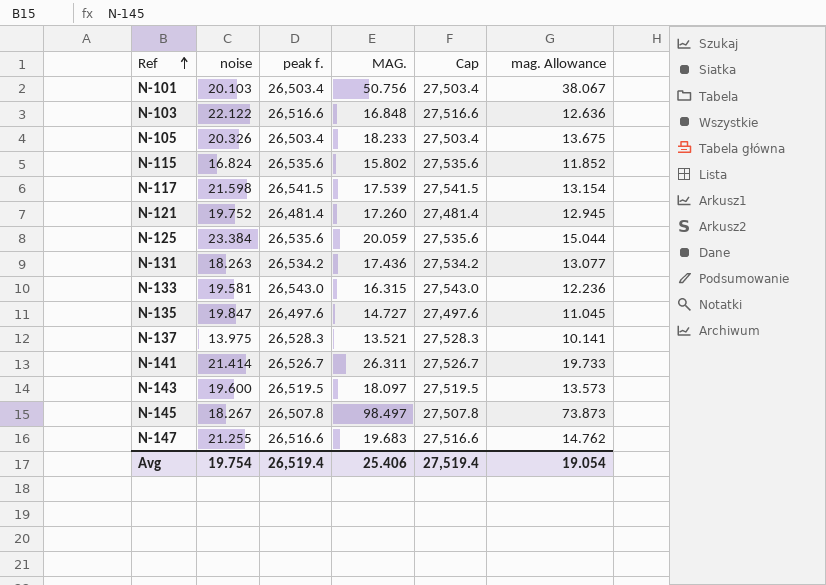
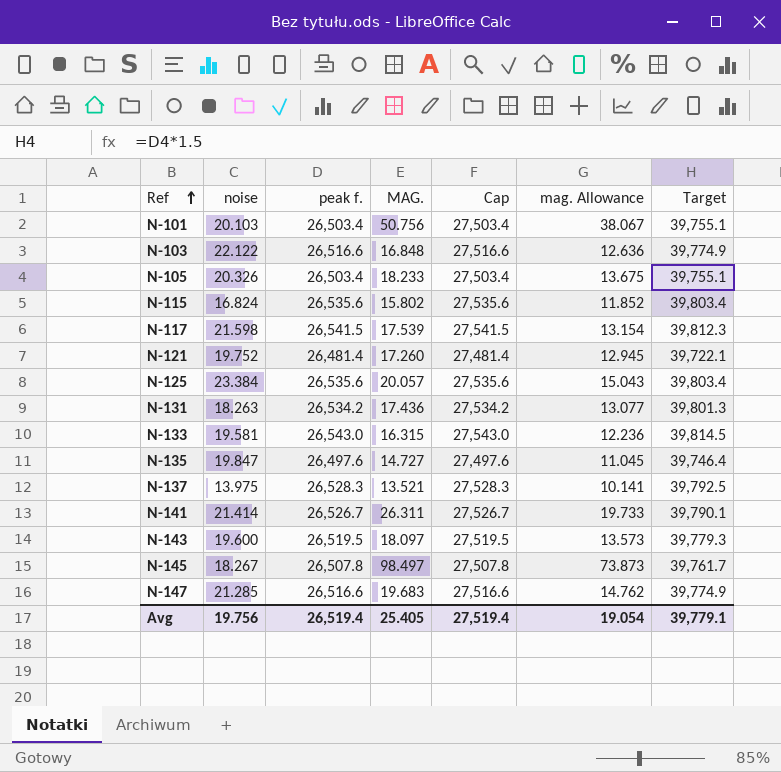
column Target | formula: none -> [peak f.] * 1.5
N-125 | MAG.: 20.059 -> 20.057
N-125 | mag. Allowance: 15.044 -> 15.043
N-147 | noise: 21.255 -> 21.285
Avg | noise: 19.754 -> 19.756
Avg | MAG.: 25.406 -> 25.405

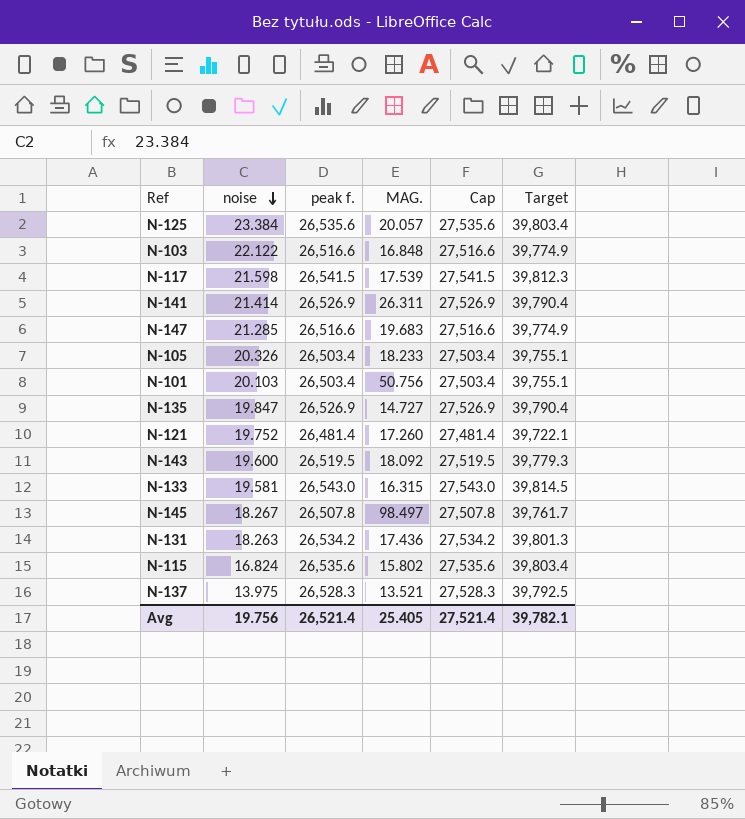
row order: Ref ascending -> noise descending
column mag. Allowance | formula: [MAG.] * 0.75 -> none
N-141 | peak f.: 26,526.7 -> 26,526.9
N-141 | Cap: 27,526.7 -> 27,526.9
N-141 | Target: 39,790.1 -> 39,790.4
N-135 | peak f.: 26,497.6 -> 26,526.9
N-135 | Cap: 27,497.6 -> 27,526.9
N-135 | Target: 39,746.4 -> 39,790.4
N-143 | MAG.: 18.097 -> 18.092
Avg | peak f.: 26,519.4 -> 26,521.4
Avg | Cap: 27,519.4 -> 27,521.4
Avg | Target: 39,779.1 -> 39,782.1

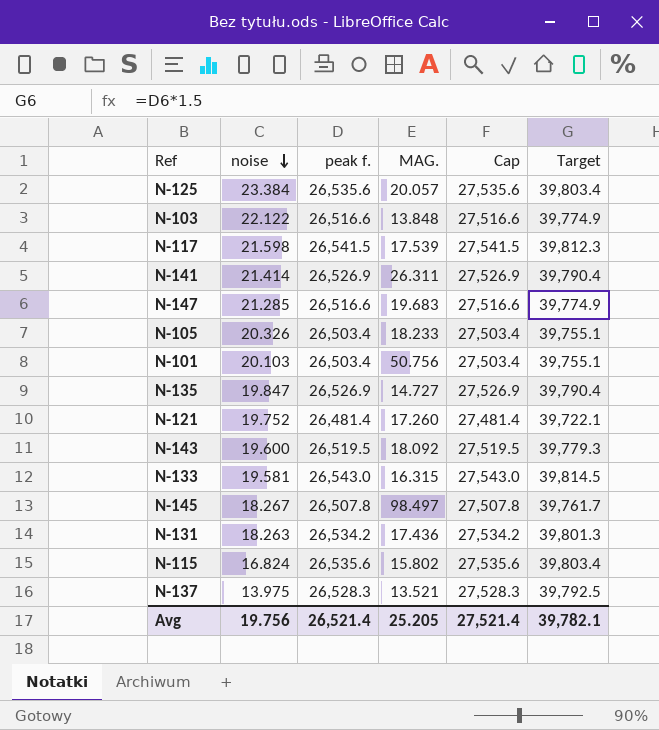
N-103 | MAG.: 16.848 -> 13.848
Avg | MAG.: 25.405 -> 25.205

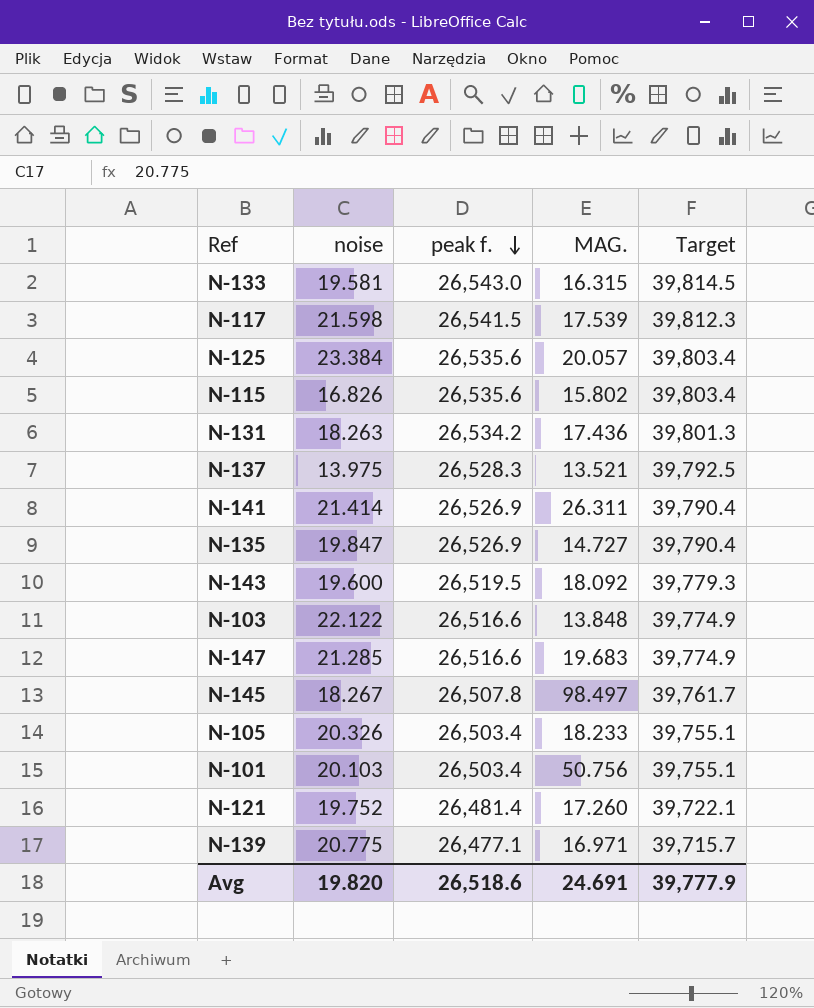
row order: noise descending -> peak f. descending
column Cap | formula: [peak f.] + 1000 -> none
N-115 | noise: 16.824 -> 16.826
row N-139: none -> 20.775 | 26,477.1 | 16.971 | 39,715.7
Avg | noise: 19.756 -> 19.820
Avg | peak f.: 26,521.4 -> 26,518.6
Avg | MAG.: 25.205 -> 24.691
Avg | Target: 39,782.1 -> 39,777.9

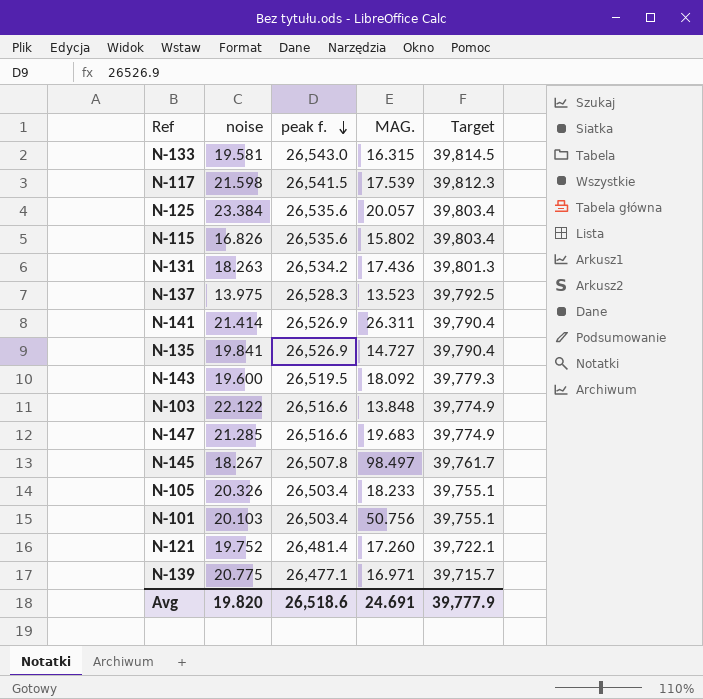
N-137 | MAG.: 13.521 -> 13.523
N-135 | noise: 19.847 -> 19.841

